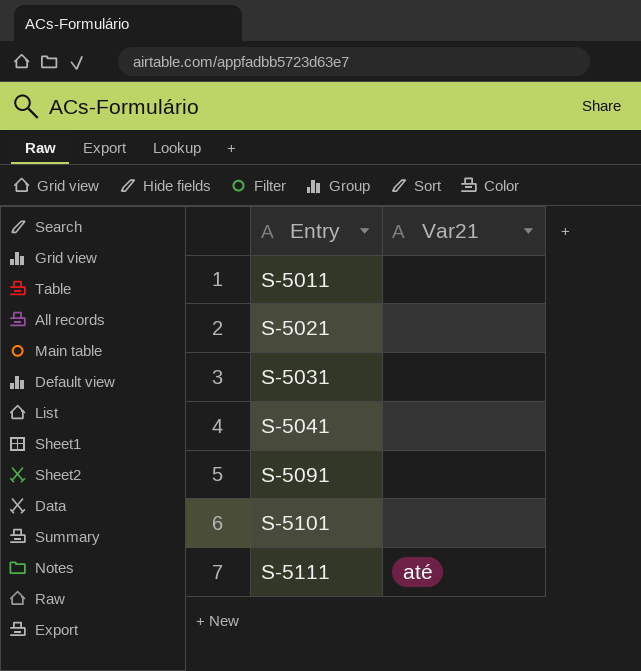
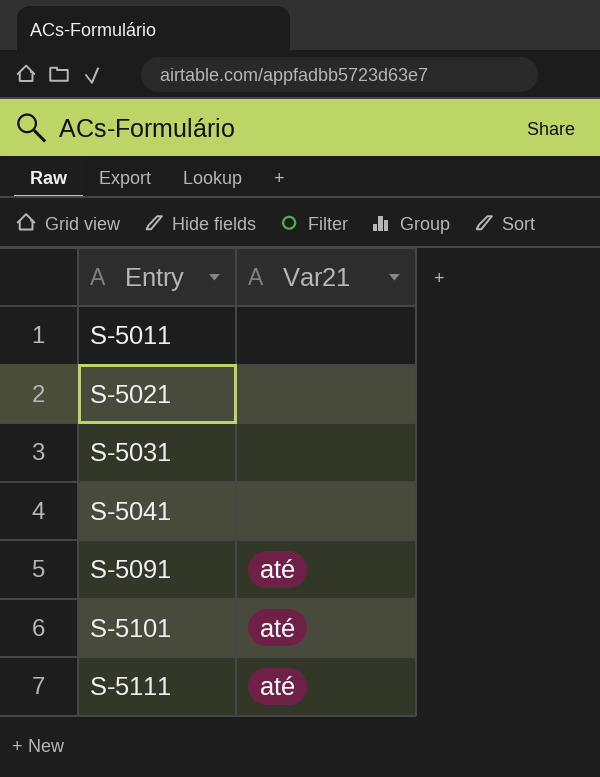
S-5091 | Var21: none -> até
S-5101 | Var21: none -> até

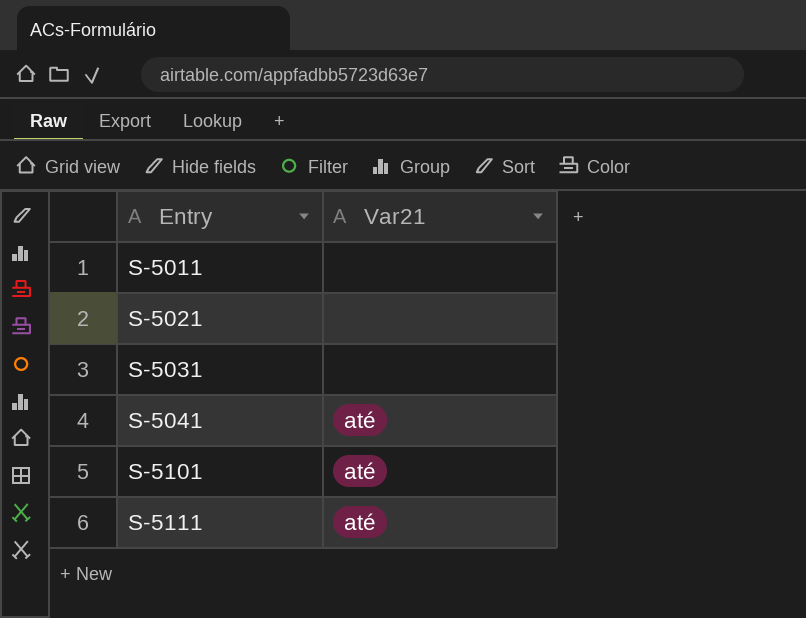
row S-5091: até -> none
S-5041 | Var21: none -> até

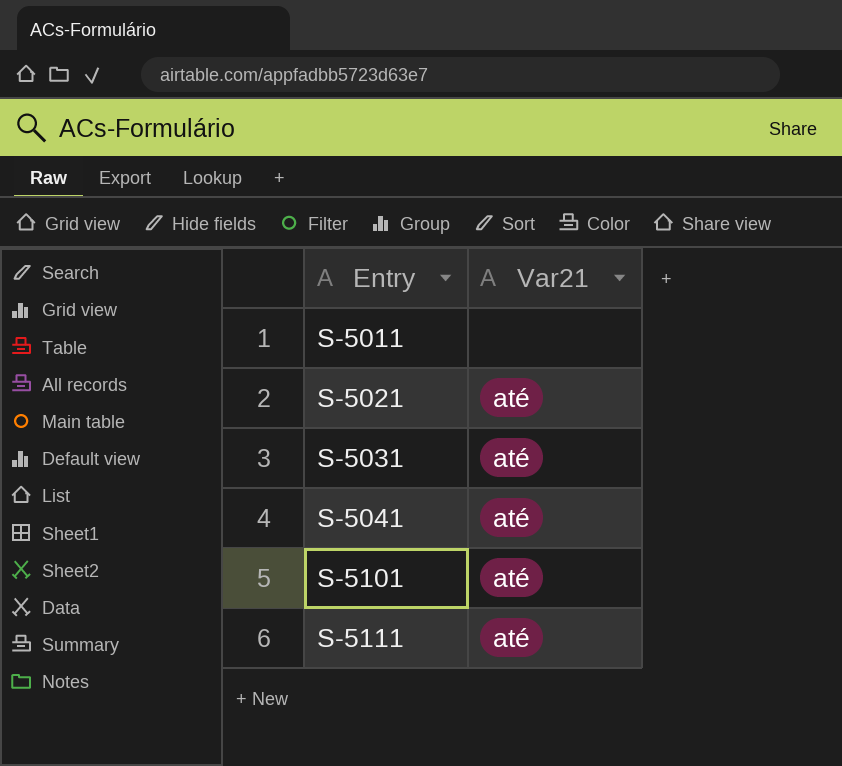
S-5021 | Var21: none -> até
S-5031 | Var21: none -> até

